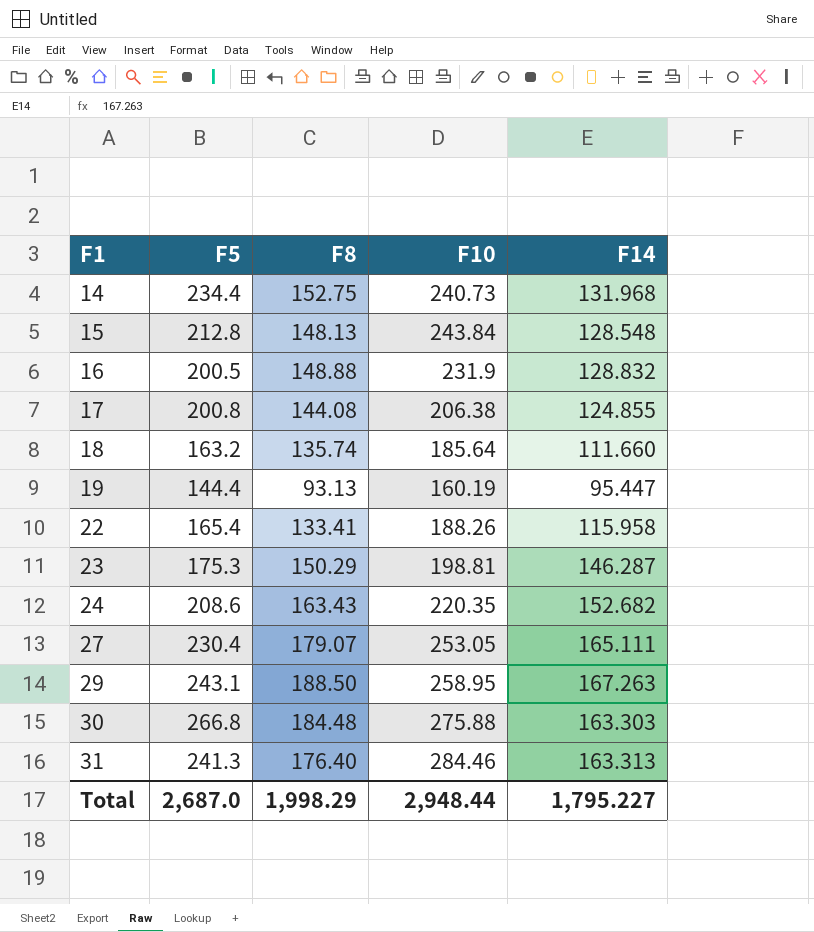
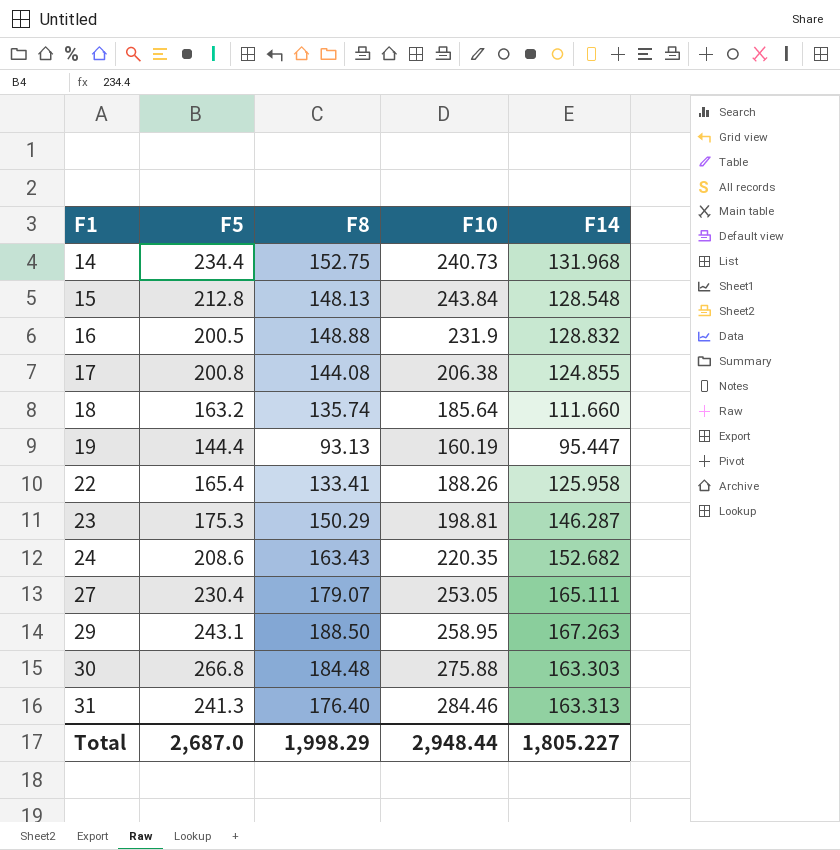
22 | F14: 115.958 -> 125.958
Total | F14: 1,795.227 -> 1,805.227

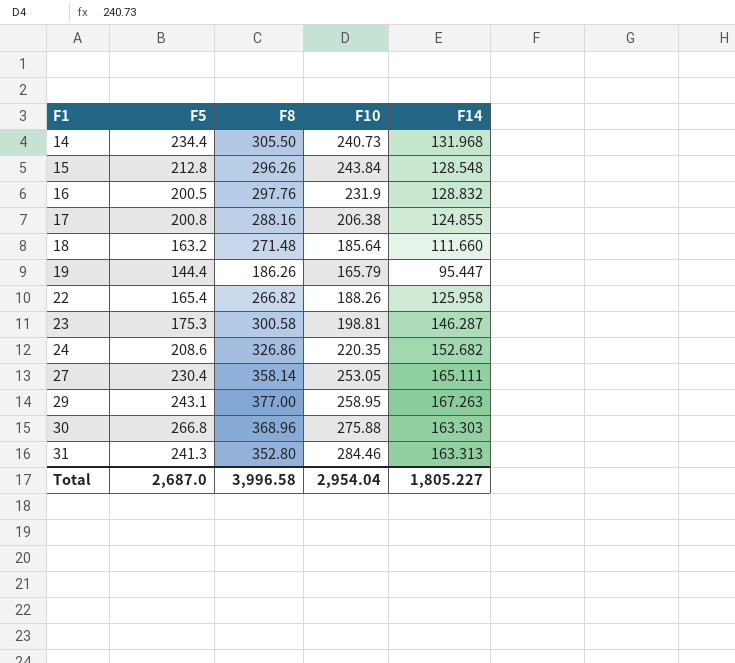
14 | F8: 152.75 -> 305.50
15 | F8: 148.13 -> 296.26
16 | F8: 148.88 -> 297.76
17 | F8: 144.08 -> 288.16
18 | F8: 135.74 -> 271.48
19 | F8: 93.13 -> 186.26
19 | F10: 160.19 -> 165.79
22 | F8: 133.41 -> 266.82
23 | F8: 150.29 -> 300.58
24 | F8: 163.43 -> 326.86
27 | F8: 179.07 -> 358.14
29 | F8: 188.50 -> 377.00
30 | F8: 184.48 -> 368.96
31 | F8: 176.40 -> 352.80
Total | F8: 1,998.29 -> 3,996.58
Total | F10: 2,948.44 -> 2,954.04

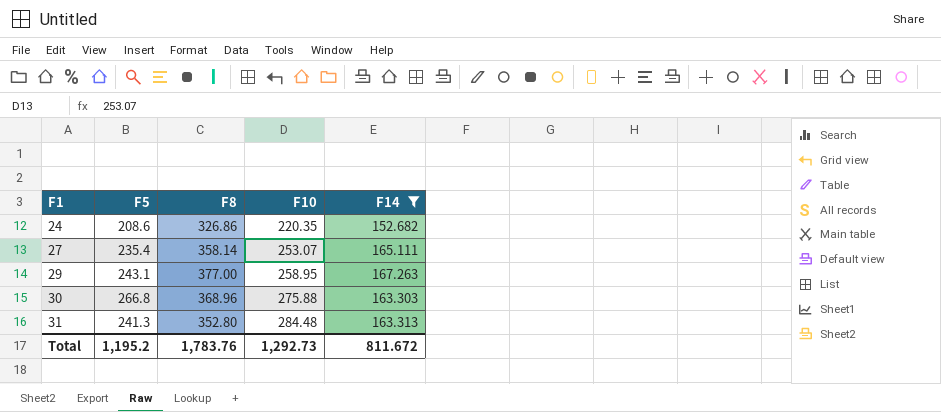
filter: none -> F14 >= 152.682
27 | F5: 230.4 -> 235.4
27 | F10: 253.05 -> 253.07
31 | F10: 284.46 -> 284.48
Total | F5: 2,687.0 -> 1,195.2
Total | F8: 3,996.58 -> 1,783.76
Total | F10: 2,954.04 -> 1,292.73
Total | F14: 1,805.227 -> 811.672

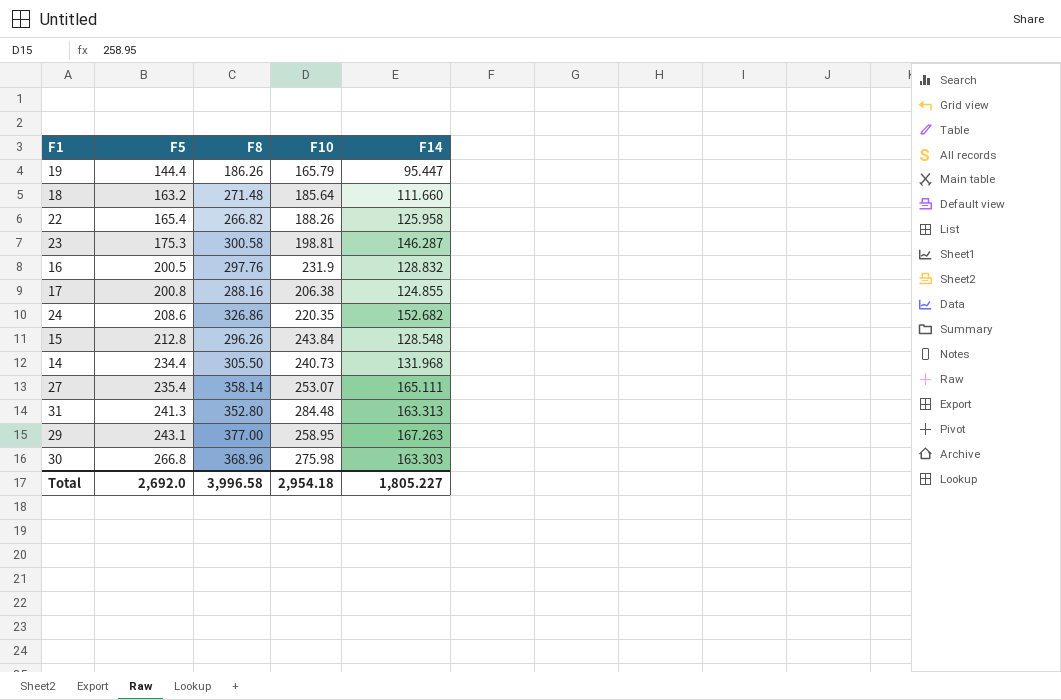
filter: F14 >= 152.682 -> none
row order: F1 ascending -> F5 ascending
30 | F10: 275.88 -> 275.98
Total | F5: 1,195.2 -> 2,692.0
Total | F8: 1,783.76 -> 3,996.58
Total | F10: 1,292.73 -> 2,954.18
Total | F14: 811.672 -> 1,805.227

